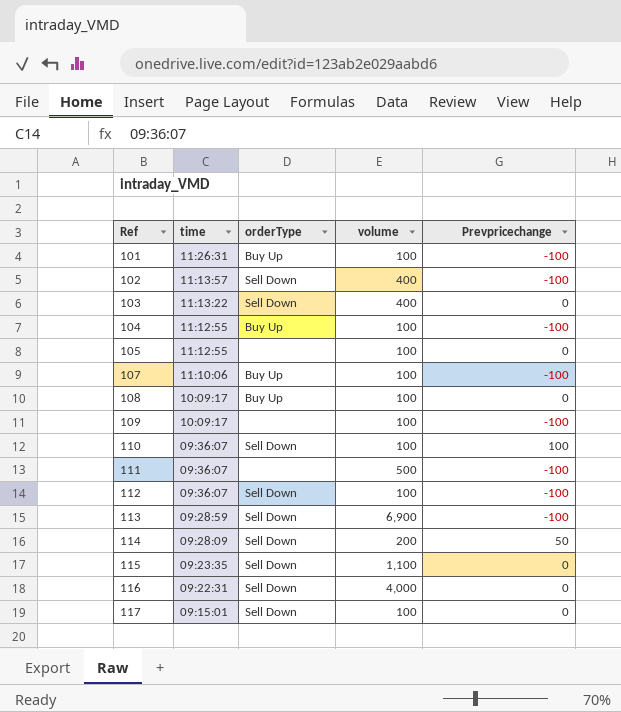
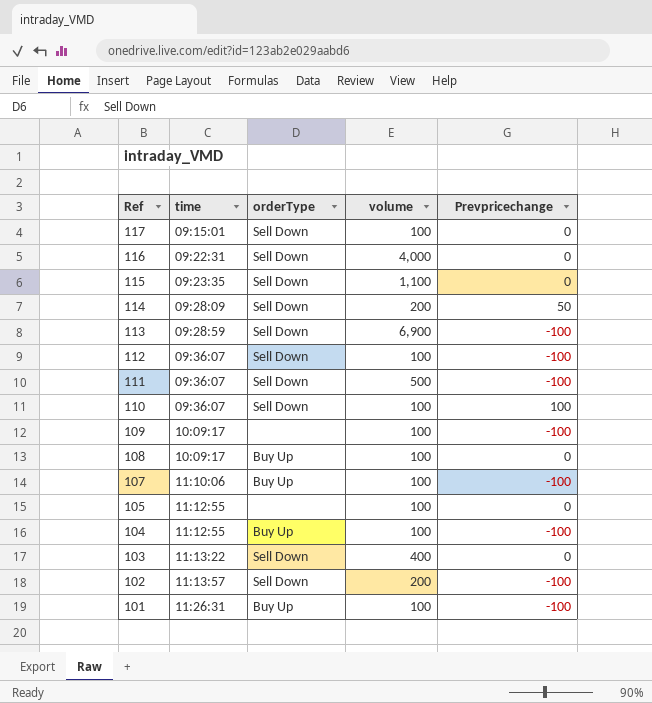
row order: Ref ascending -> Ref descending
111 | orderType: none -> Sell Down
102 | volume: 400 -> 200

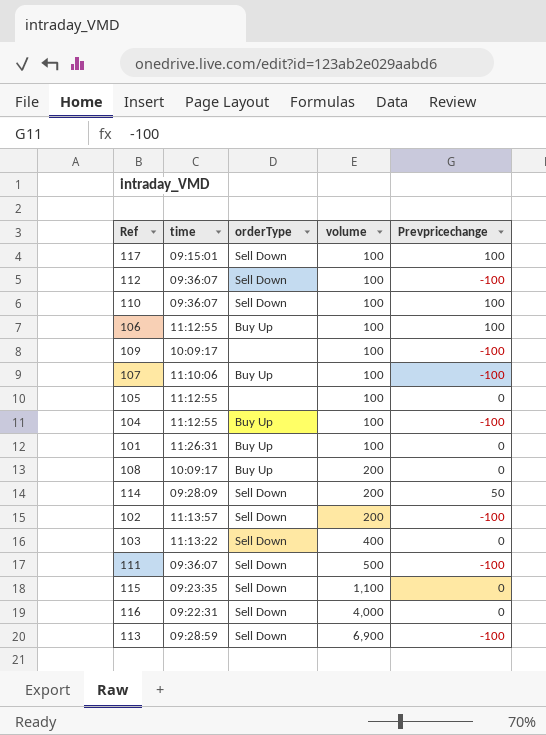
row order: Ref descending -> volume ascending
117 | Prevpricechange: 0 -> 100
row 106: none -> 11:12:55 | Buy Up | 100 | 100
101 | Prevpricechange: -100 -> 0
108 | volume: 100 -> 200

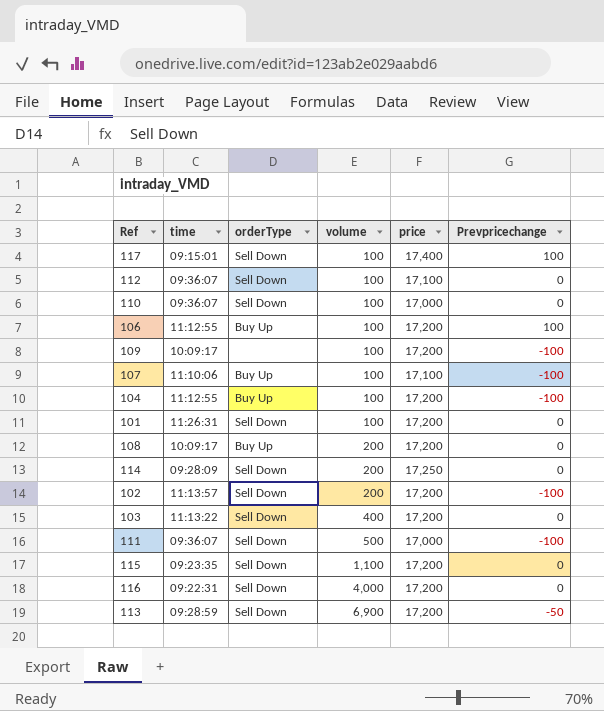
column price | position: none -> 5
row 105: 11:12:55 | none | 100 | 0 -> none
112 | Prevpricechange: -100 -> 0
110 | Prevpricechange: 100 -> 0
101 | orderType: Buy Up -> Sell Down
114 | Prevpricechange: 50 -> 0
113 | Prevpricechange: -100 -> -50

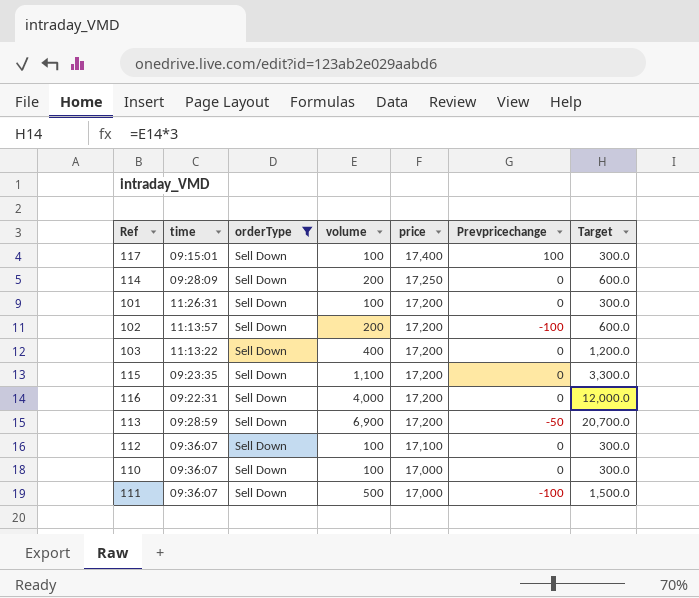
filter: none -> orderType = Sell Down
row order: volume ascending -> price descending
column Target | formula: none -> [volume] * 3

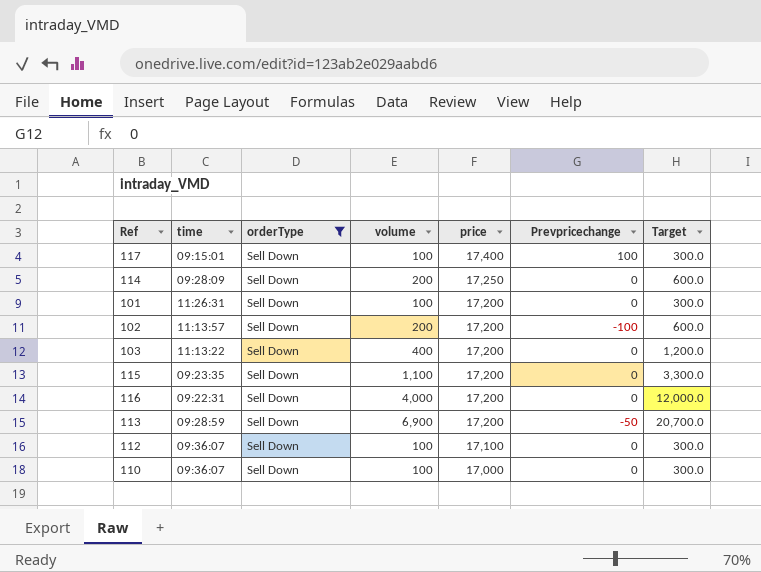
row 111: 09:36:07 | Sell Down | 500 | 17,000 | -100 | 1,500.0 -> none

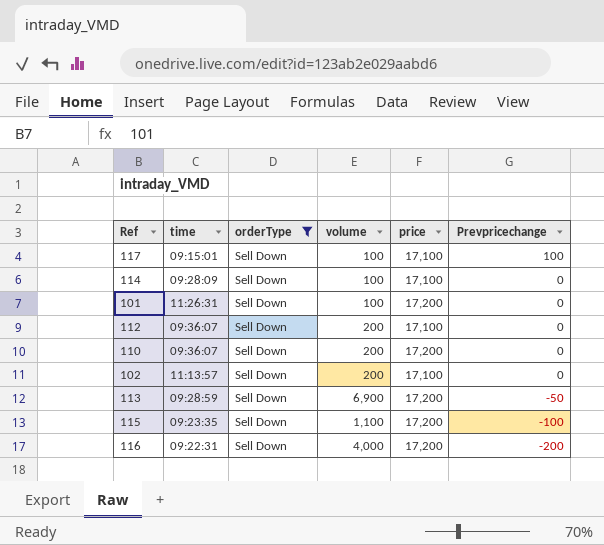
row order: price descending -> Prevpricechange descending
column Target | formula: [volume] * 3 -> none
row 103: 11:13:22 | Sell Down | 400 | 17,200 | 0 | 1,200.0 -> none
117 | price: 17,400 -> 17,100
114 | volume: 200 -> 100
114 | price: 17,250 -> 17,100
112 | volume: 100 -> 200
110 | volume: 100 -> 200
110 | price: 17,000 -> 17,200
102 | price: 17,200 -> 17,100
102 | Prevpricechange: -100 -> 0
115 | Prevpricechange: 0 -> -100
116 | Prevpricechange: 0 -> -200

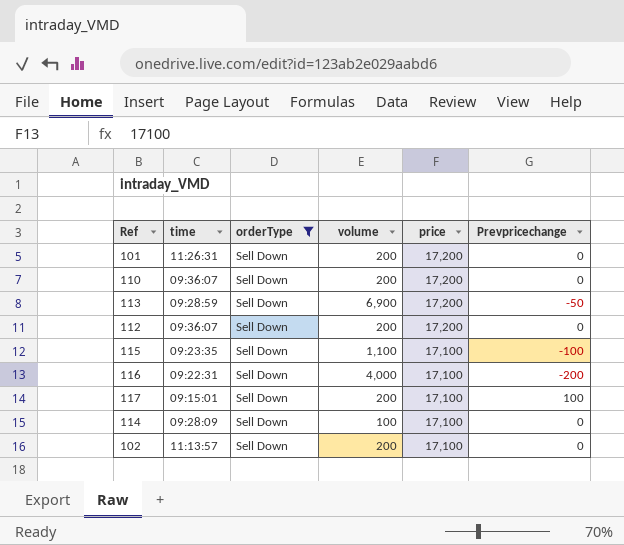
row order: Prevpricechange descending -> price descending
101 | volume: 100 -> 200
112 | price: 17,100 -> 17,200
115 | price: 17,200 -> 17,100
116 | price: 17,200 -> 17,100
117 | volume: 100 -> 200

